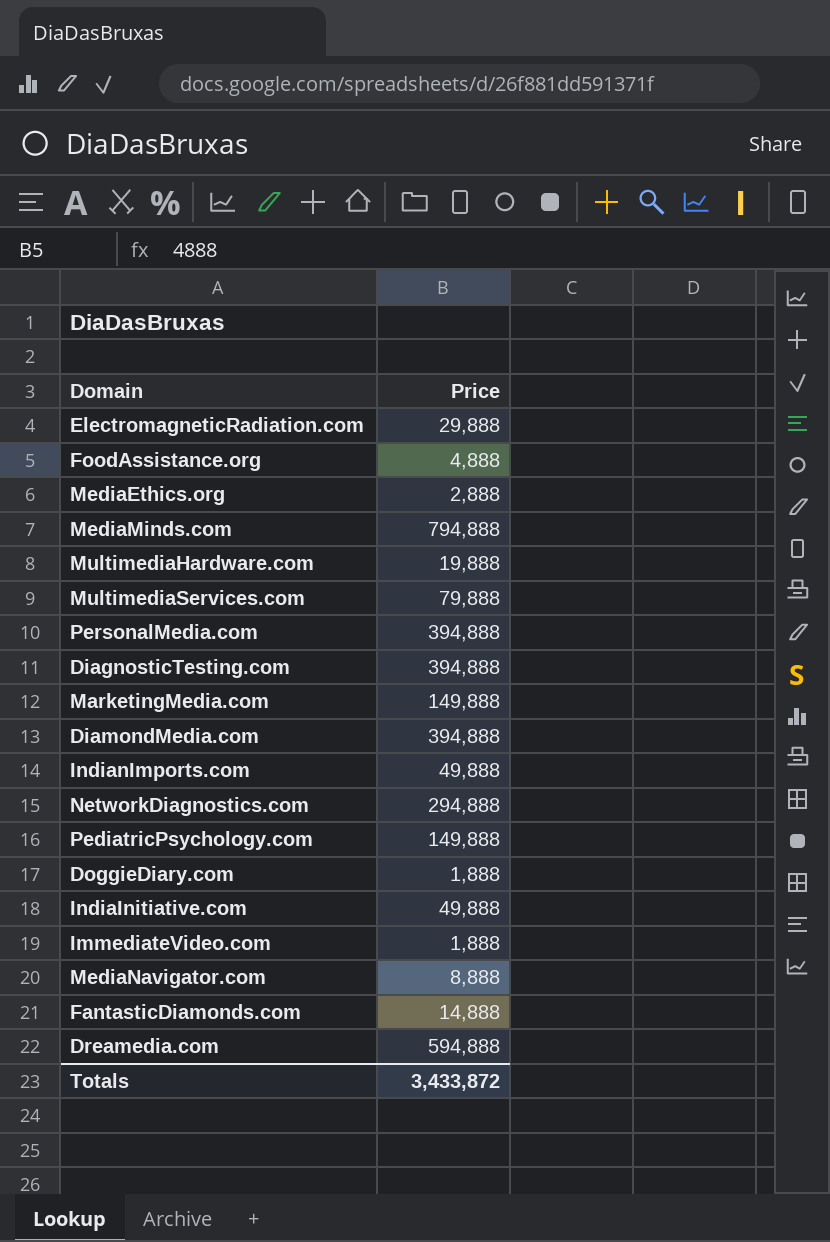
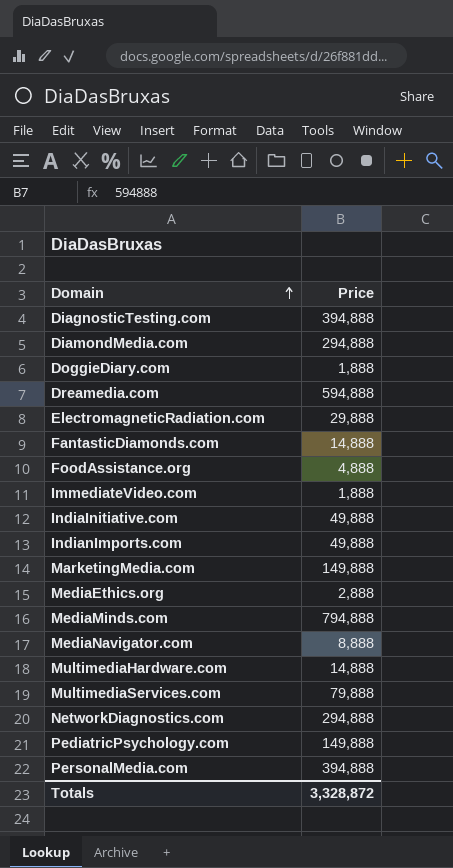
row order: none -> Domain ascending
DiamondMedia.com | Price: 394,888 -> 294,888
MultimediaHardware.com | Price: 19,888 -> 14,888
Totals | Price: 3,433,872 -> 3,328,872

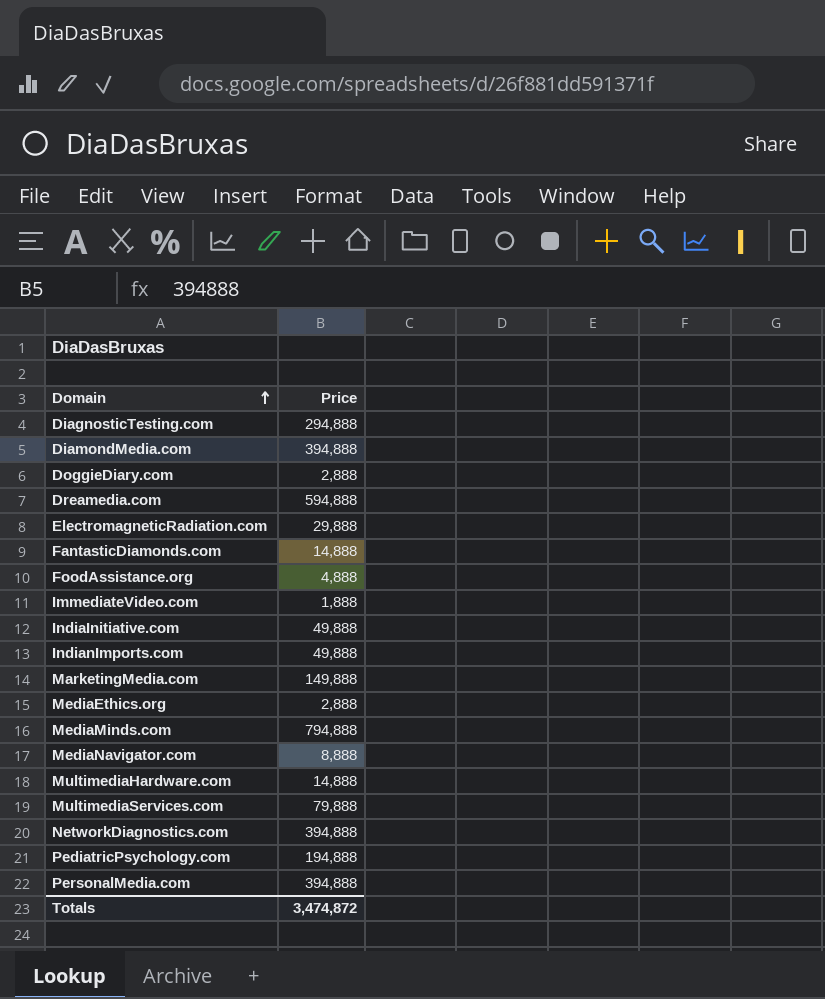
DiagnosticTesting.com | Price: 394,888 -> 294,888
DiamondMedia.com | Price: 294,888 -> 394,888
DoggieDiary.com | Price: 1,888 -> 2,888
NetworkDiagnostics.com | Price: 294,888 -> 394,888
PediatricPsychology.com | Price: 149,888 -> 194,888
Totals | Price: 3,328,872 -> 3,474,872

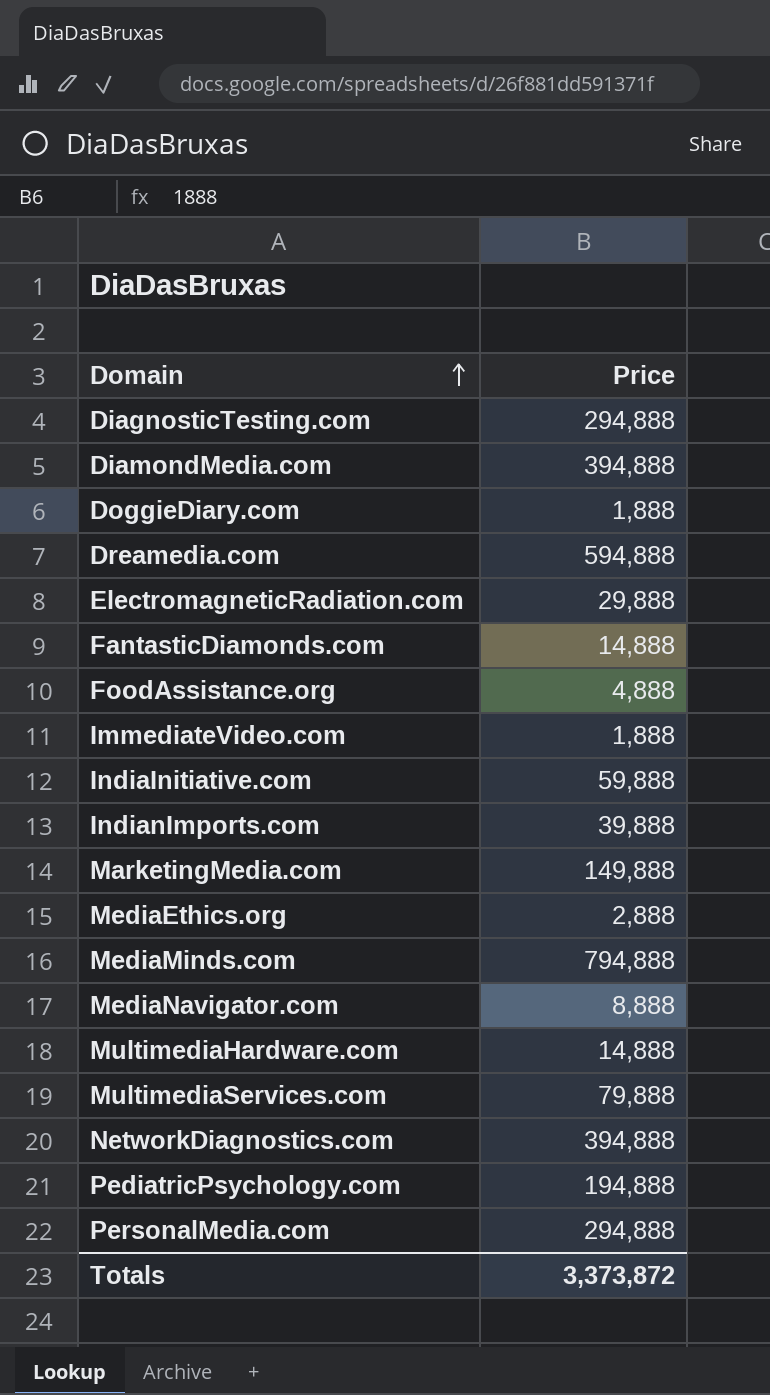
DoggieDiary.com | Price: 2,888 -> 1,888
IndiaInitiative.com | Price: 49,888 -> 59,888
IndianImports.com | Price: 49,888 -> 39,888
PersonalMedia.com | Price: 394,888 -> 294,888
Totals | Price: 3,474,872 -> 3,373,872

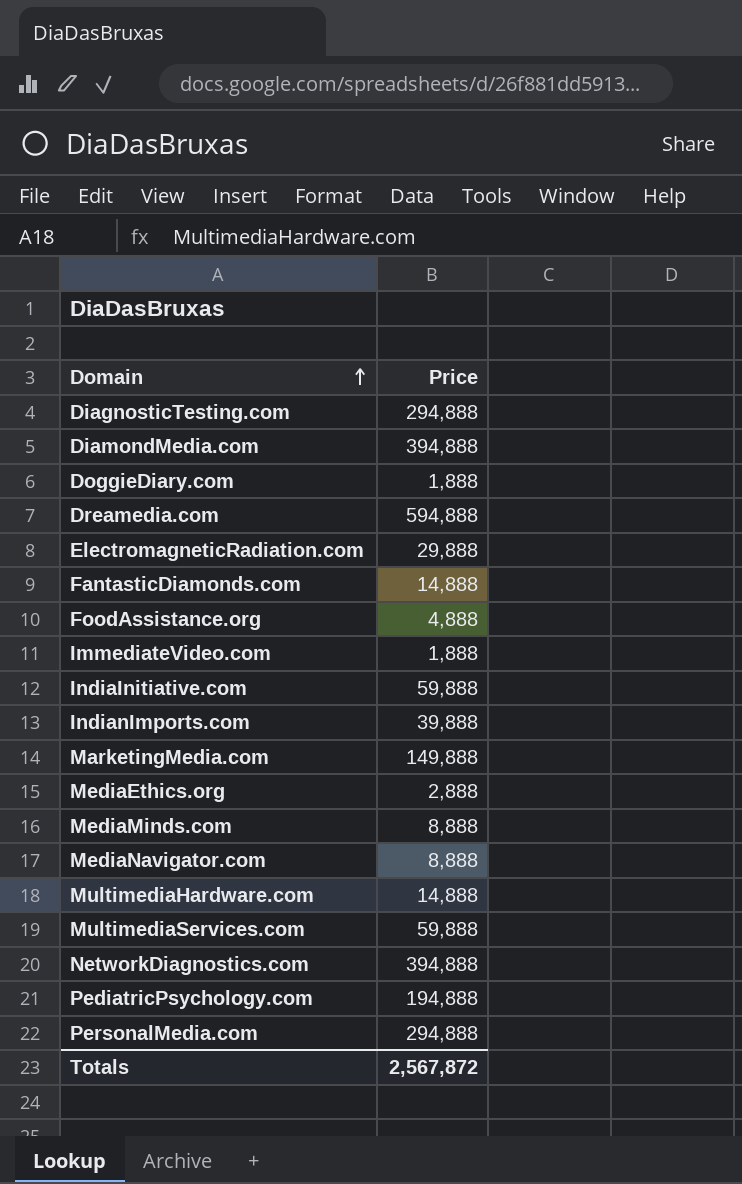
MediaMinds.com | Price: 794,888 -> 8,888
MultimediaServices.com | Price: 79,888 -> 59,888
Totals | Price: 3,373,872 -> 2,567,872

